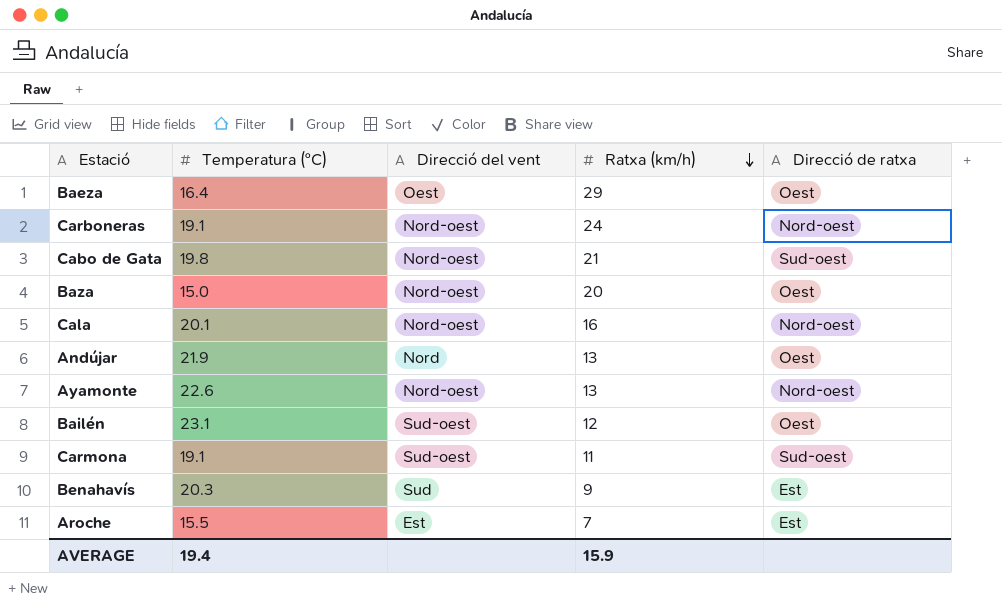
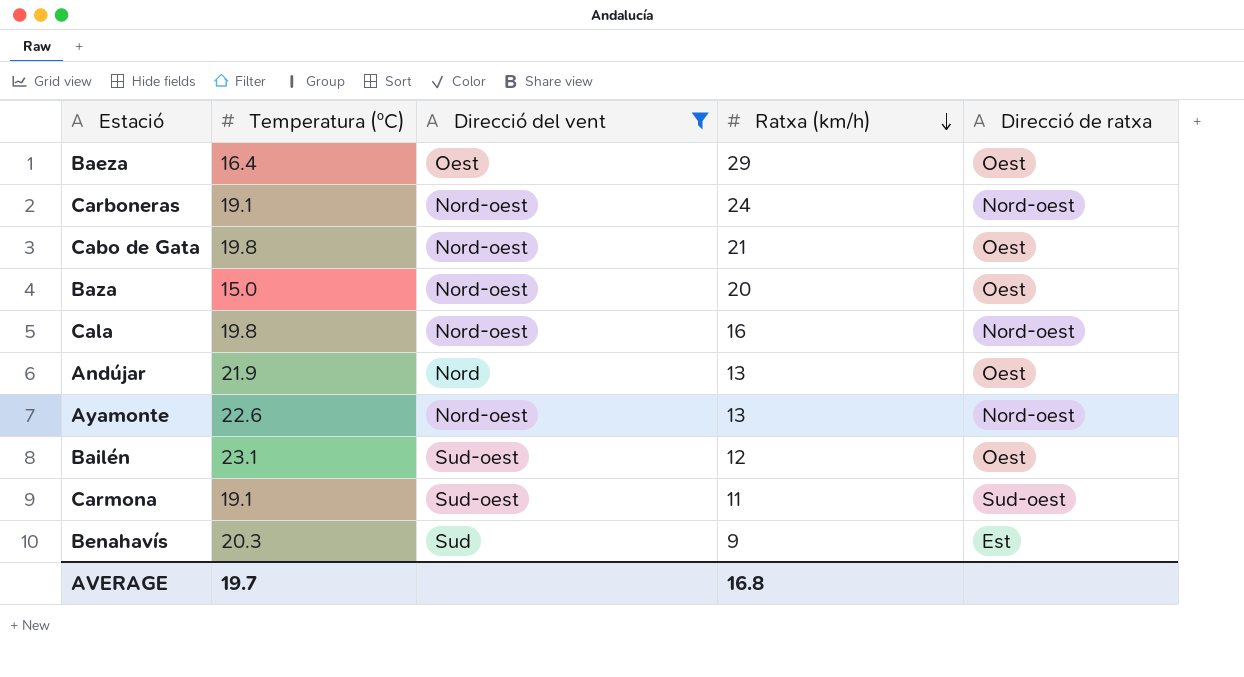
filter: none -> Direcció del vent != Est
Cabo de Gata | Direcció de ratxa: Sud-oest -> Oest
Cala | Temperatura (ºC): 20.1 -> 19.8
AVERAGE | Temperatura (ºC): 19.4 -> 19.7
AVERAGE | Ratxa (km/h): 15.9 -> 16.8

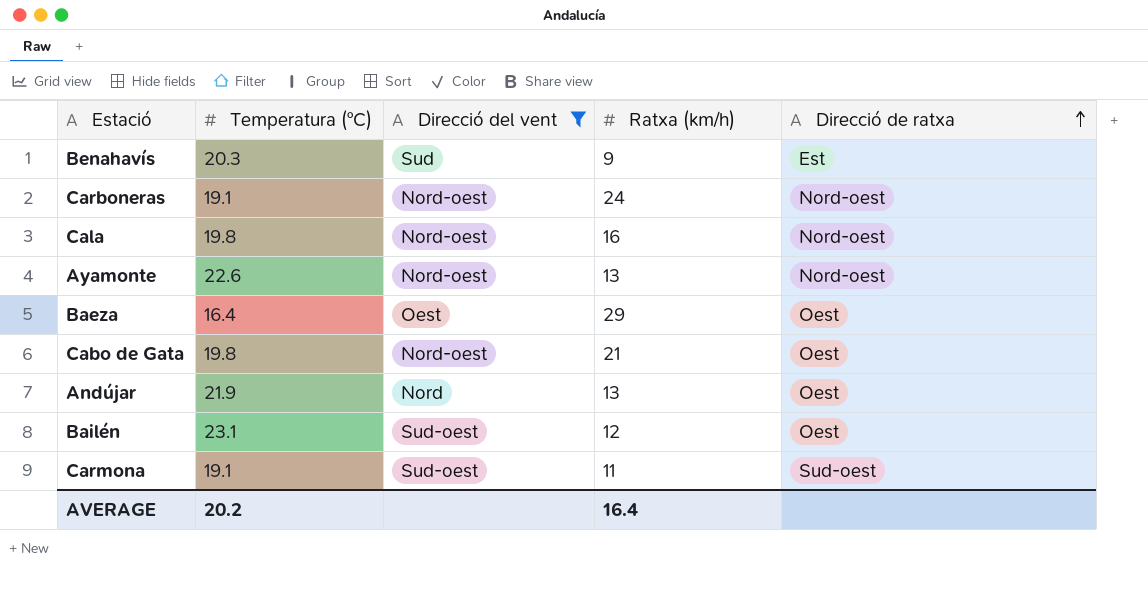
row order: Ratxa (km/h) descending -> Direcció de ratxa ascending
row Baza: 15.0 | Nord-oest | 20 | Oest -> none
AVERAGE | Temperatura (ºC): 19.7 -> 20.2
AVERAGE | Ratxa (km/h): 16.8 -> 16.4

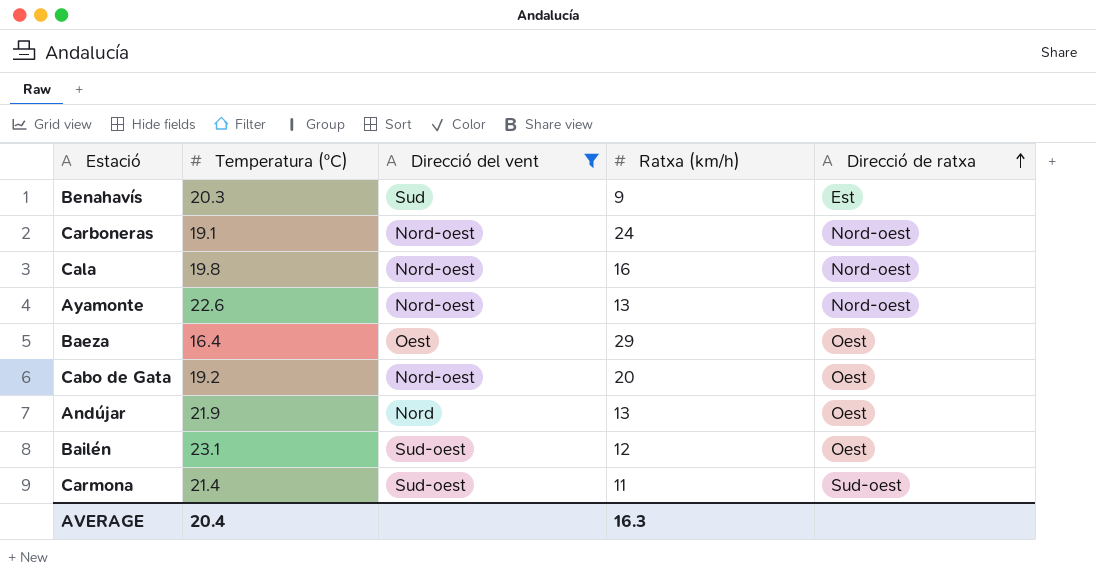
Cabo de Gata | Temperatura (ºC): 19.8 -> 19.2
Cabo de Gata | Ratxa (km/h): 21 -> 20
Carmona | Temperatura (ºC): 19.1 -> 21.4
AVERAGE | Temperatura (ºC): 20.2 -> 20.4
AVERAGE | Ratxa (km/h): 16.4 -> 16.3

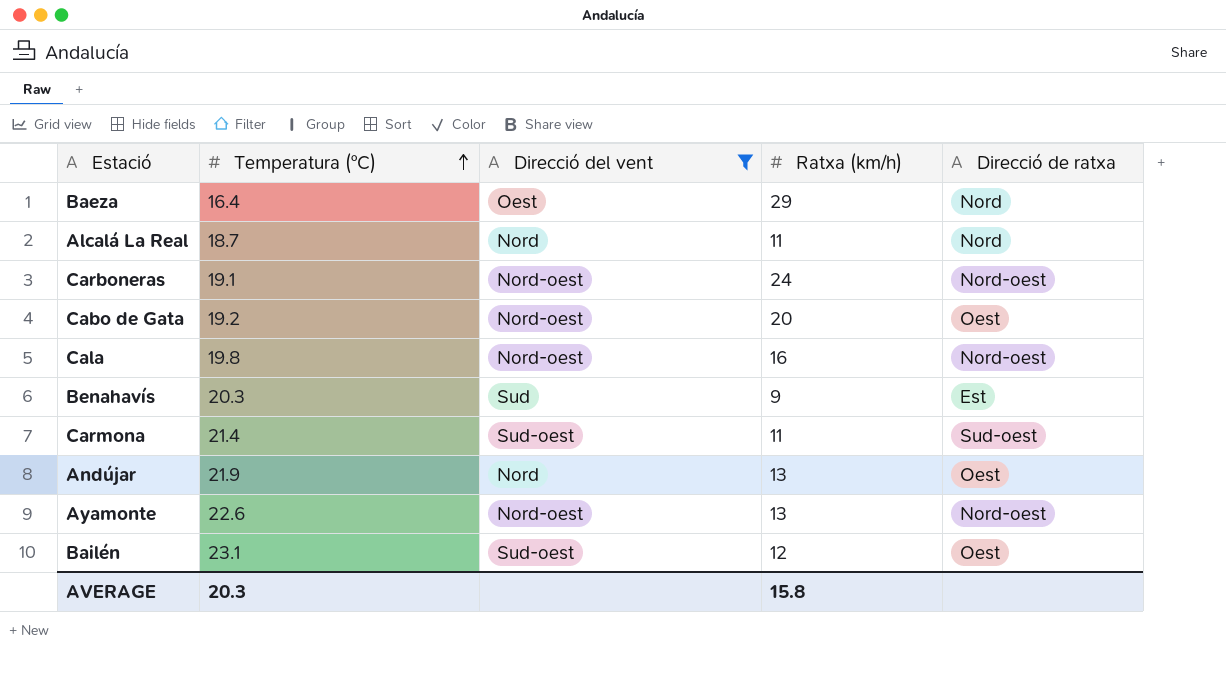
row order: Direcció de ratxa ascending -> Temperatura (ºC) ascending
Baeza | Direcció de ratxa: Oest -> Nord
row Alcalá La Real: none -> 18.7 | Nord | 11 | Nord
AVERAGE | Temperatura (ºC): 20.4 -> 20.3
AVERAGE | Ratxa (km/h): 16.3 -> 15.8

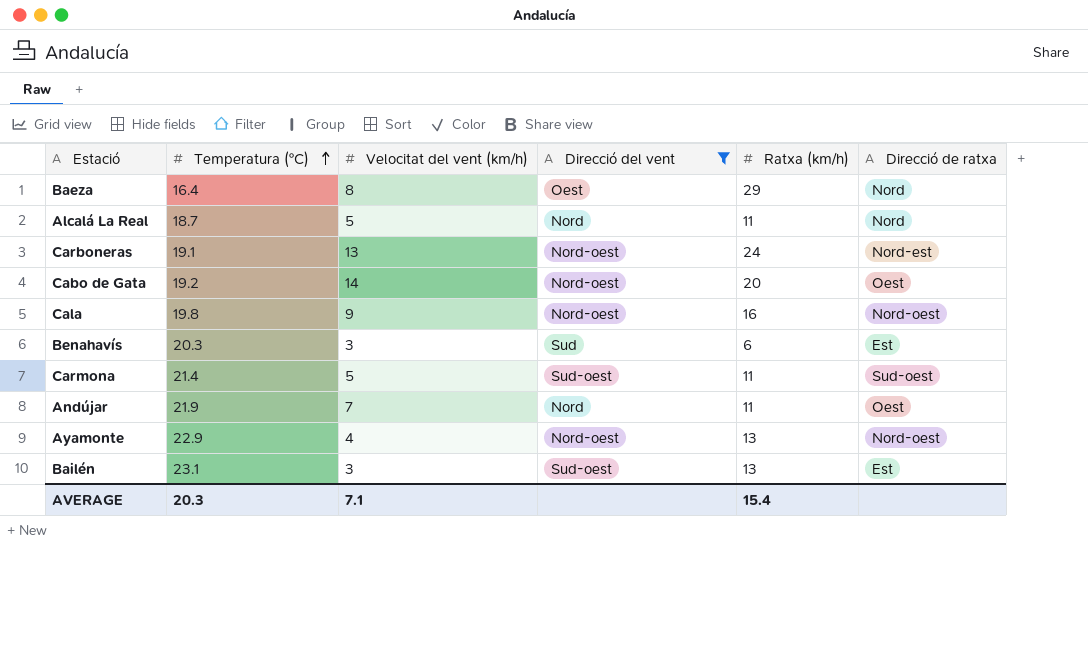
column Velocitat del vent (km/h) | position: none -> 3
Carboneras | Direcció de ratxa: Nord-oest -> Nord-est
Benahavís | Ratxa (km/h): 9 -> 6
Andújar | Ratxa (km/h): 13 -> 11
Ayamonte | Temperatura (ºC): 22.6 -> 22.9
Bailén | Ratxa (km/h): 12 -> 13
Bailén | Direcció de ratxa: Oest -> Est
AVERAGE | Ratxa (km/h): 15.8 -> 15.4

